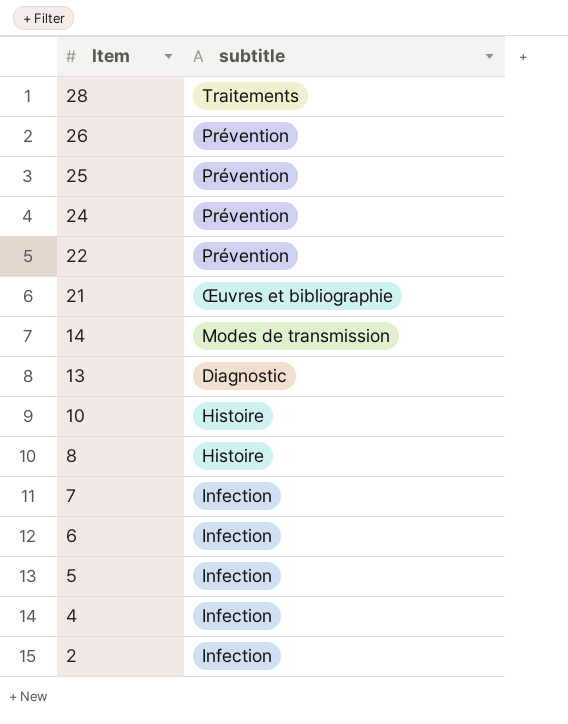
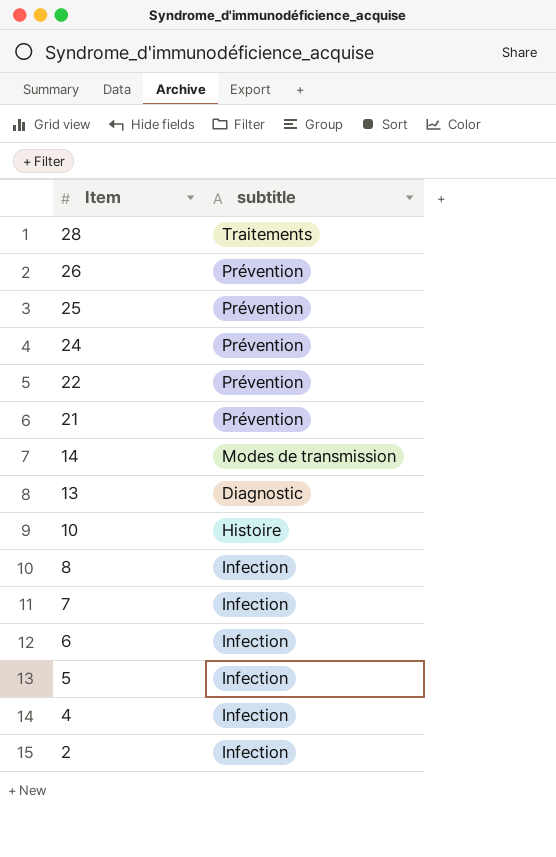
21 | subtitle: Œuvres et bibliographie -> Prévention
8 | subtitle: Histoire -> Infection

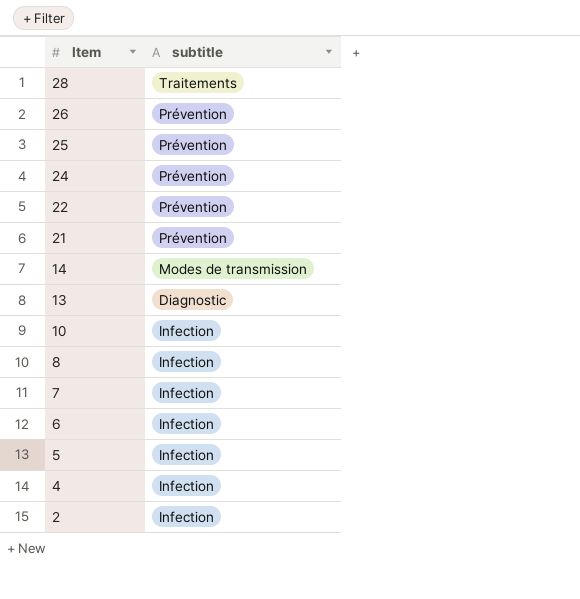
10 | subtitle: Histoire -> Infection

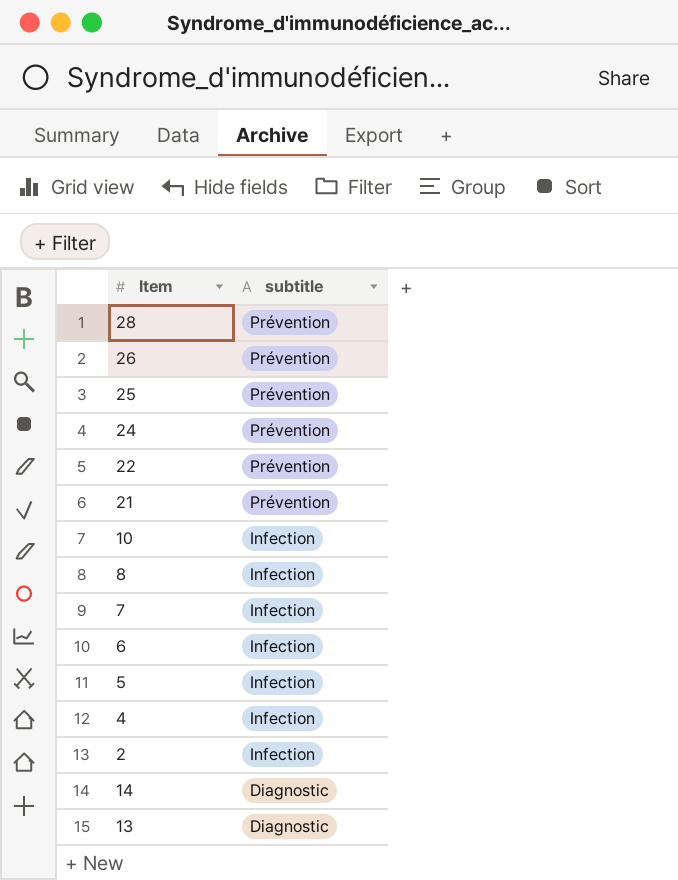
row order: Item descending -> subtitle descending
28 | subtitle: Traitements -> Prévention
14 | subtitle: Modes de transmission -> Diagnostic

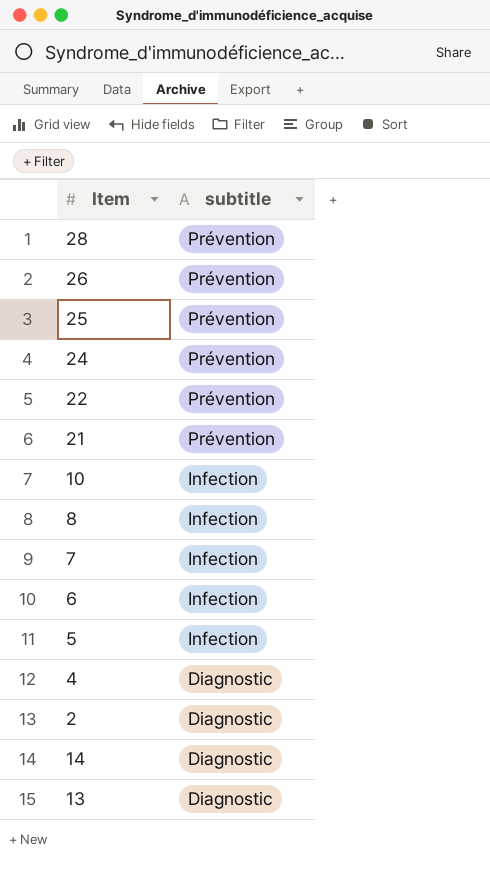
4 | subtitle: Infection -> Diagnostic
2 | subtitle: Infection -> Diagnostic

